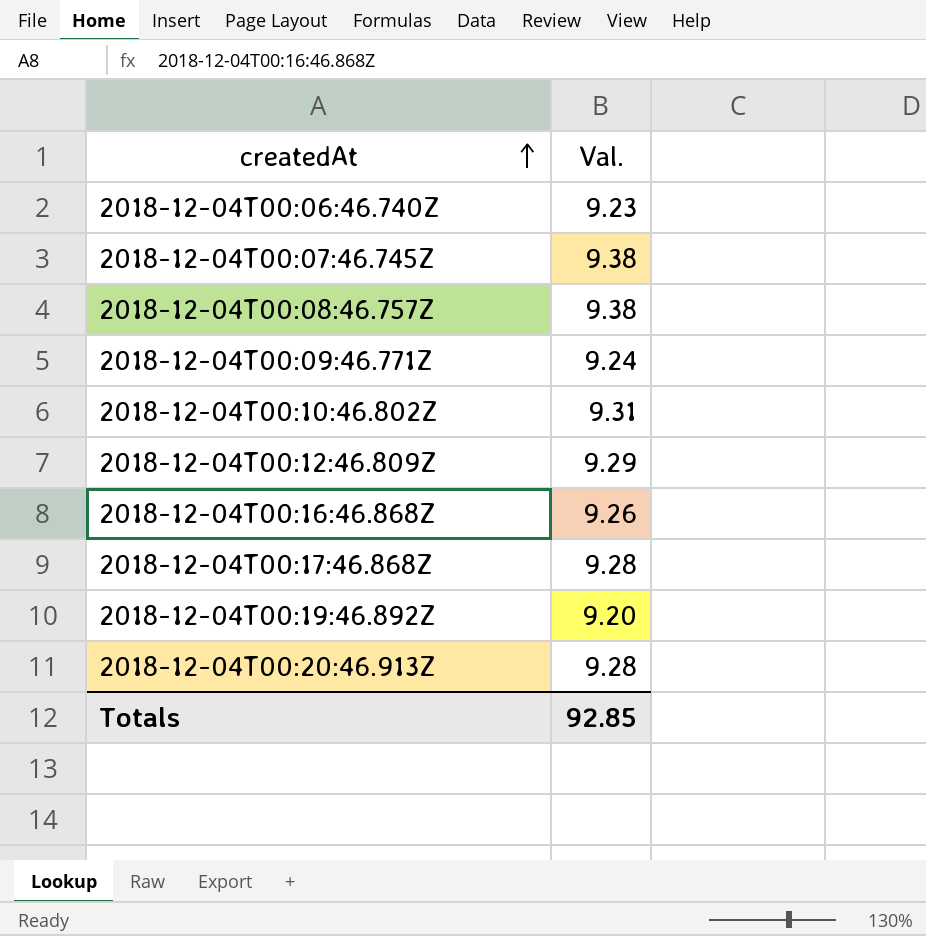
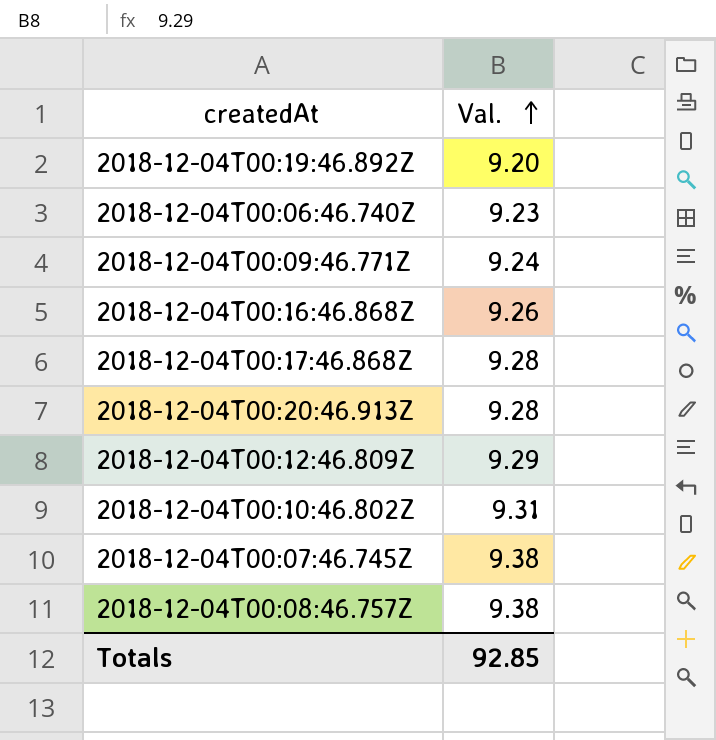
row order: createdAt ascending -> Val. ascending

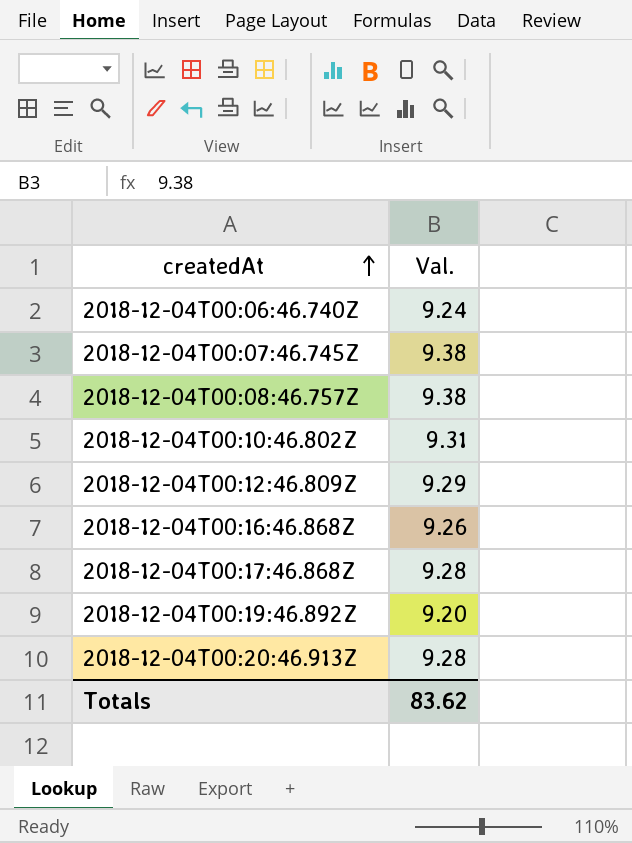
row order: Val. ascending -> createdAt ascending
row 2018-12-04T00:09:46.771Z: 9.24 -> none
2018-12-04T00:06:46.740Z | Val.: 9.23 -> 9.24
Totals | Val.: 92.85 -> 83.62

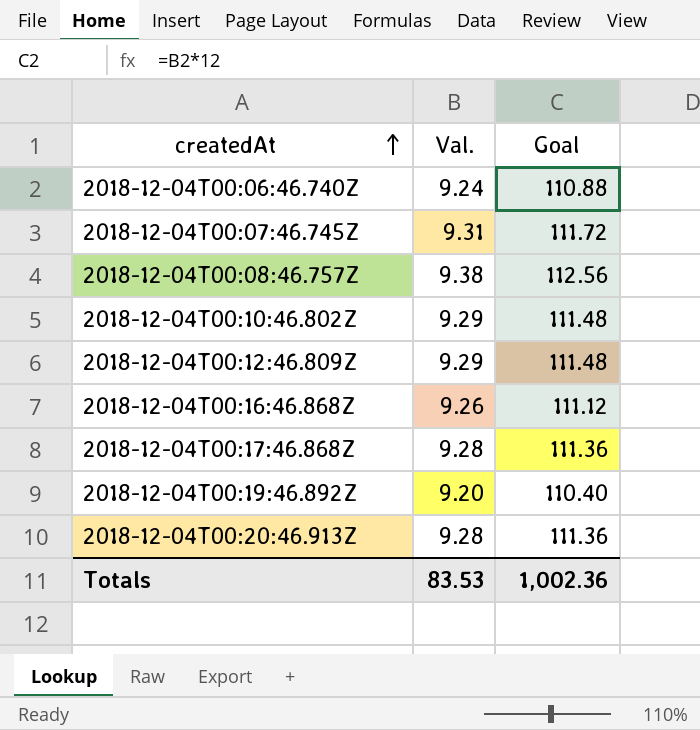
column Goal | formula: none -> [Val.] * 12
2018-12-04T00:07:46.745Z | Val.: 9.38 -> 9.31
2018-12-04T00:10:46.802Z | Val.: 9.31 -> 9.29
Totals | Val.: 83.62 -> 83.53

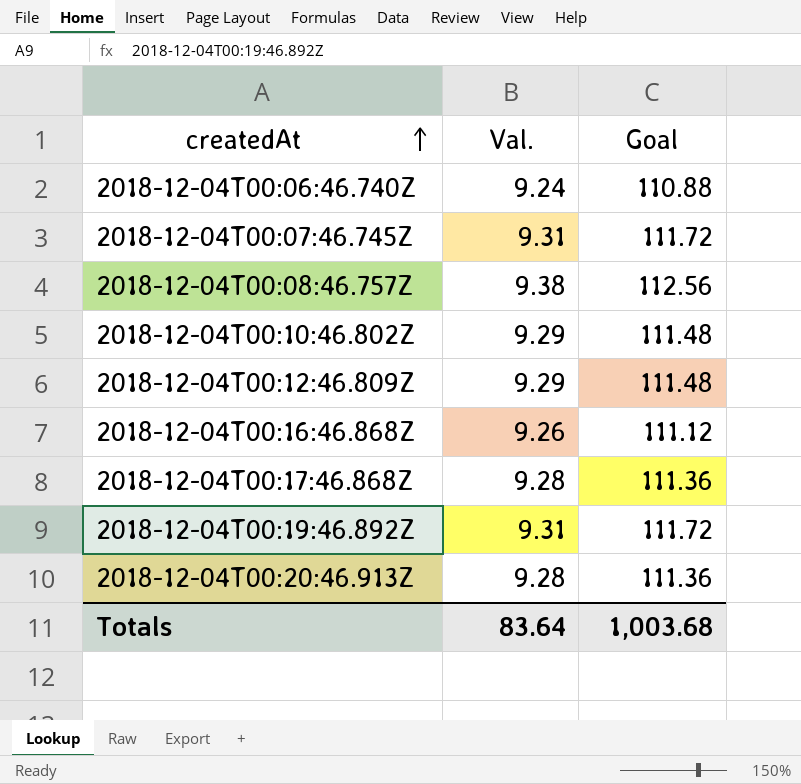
2018-12-04T00:19:46.892Z | Val.: 9.20 -> 9.31
2018-12-04T00:19:46.892Z | Goal: 110.40 -> 111.72
Totals | Val.: 83.53 -> 83.64
Totals | Goal: 1,002.36 -> 1,003.68

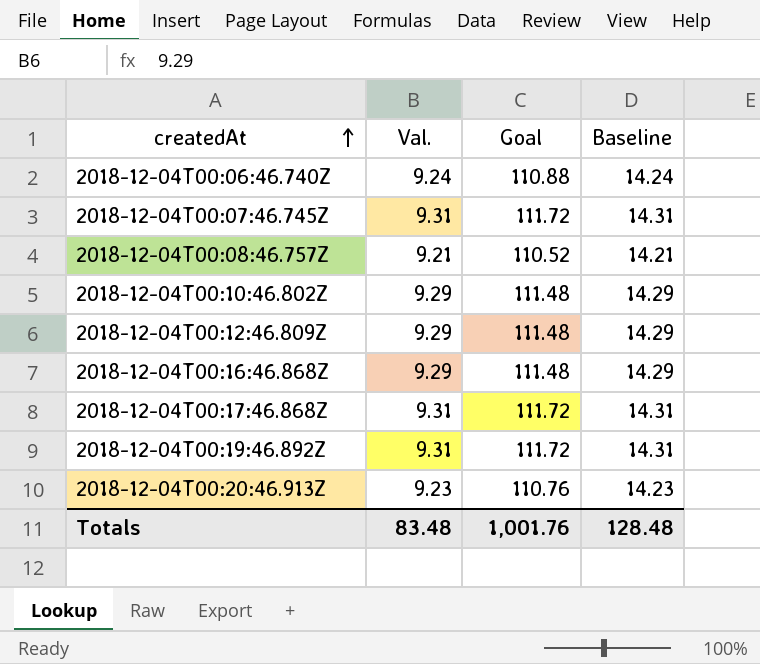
column Baseline | formula: none -> [Val.] + 5
2018-12-04T00:08:46.757Z | Val.: 9.38 -> 9.21
2018-12-04T00:08:46.757Z | Goal: 112.56 -> 110.52
2018-12-04T00:16:46.868Z | Val.: 9.26 -> 9.29
2018-12-04T00:16:46.868Z | Goal: 111.12 -> 111.48
2018-12-04T00:17:46.868Z | Val.: 9.28 -> 9.31
2018-12-04T00:17:46.868Z | Goal: 111.36 -> 111.72
2018-12-04T00:20:46.913Z | Val.: 9.28 -> 9.23
2018-12-04T00:20:46.913Z | Goal: 111.36 -> 110.76
Totals | Val.: 83.64 -> 83.48
Totals | Goal: 1,003.68 -> 1,001.76

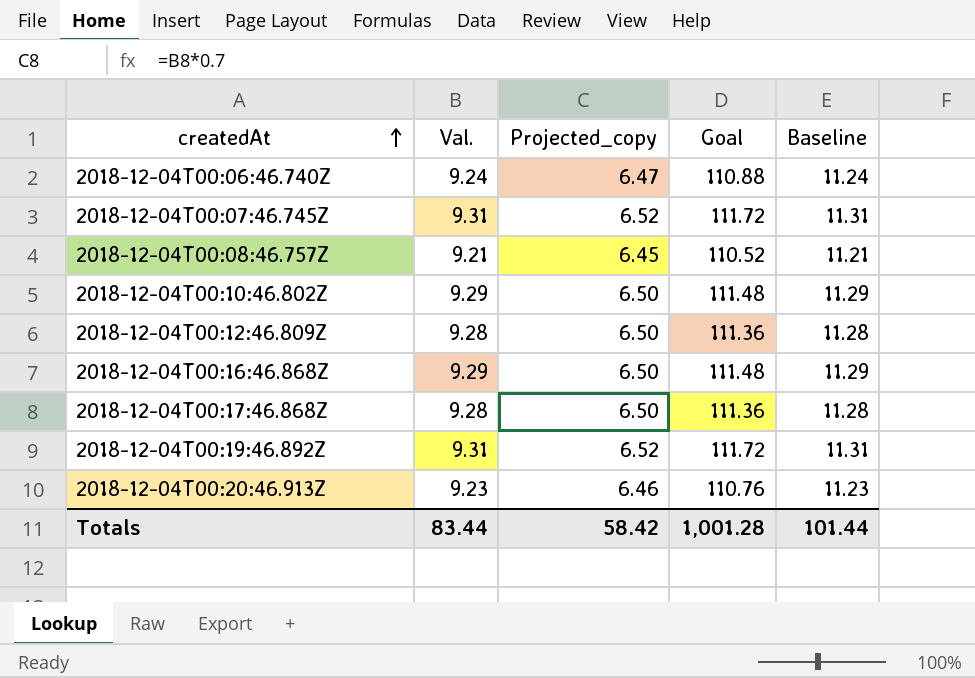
column Projected_copy | formula: none -> [Val.] * 0.7
column Baseline | formula: [Val.] + 5 -> [Val.] + 2
2018-12-04T00:12:46.809Z | Val.: 9.29 -> 9.28
2018-12-04T00:12:46.809Z | Goal: 111.48 -> 111.36
2018-12-04T00:17:46.868Z | Val.: 9.31 -> 9.28
2018-12-04T00:17:46.868Z | Goal: 111.72 -> 111.36
Totals | Val.: 83.48 -> 83.44
Totals | Goal: 1,001.76 -> 1,001.28
Totals | Baseline: 128.48 -> 101.44

